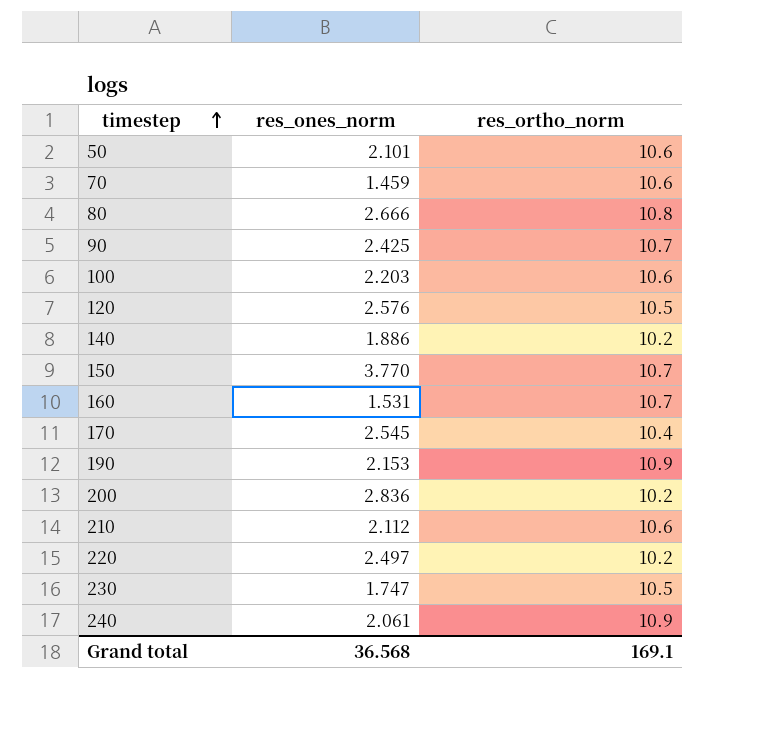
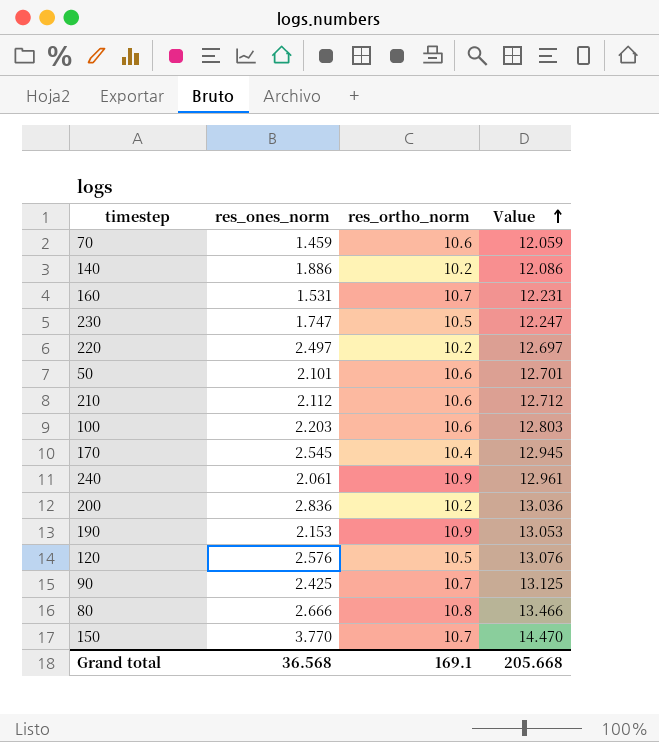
row order: timestep ascending -> Value ascending
column Value | formula: none -> [res_ones_norm] + [res_ortho_norm]

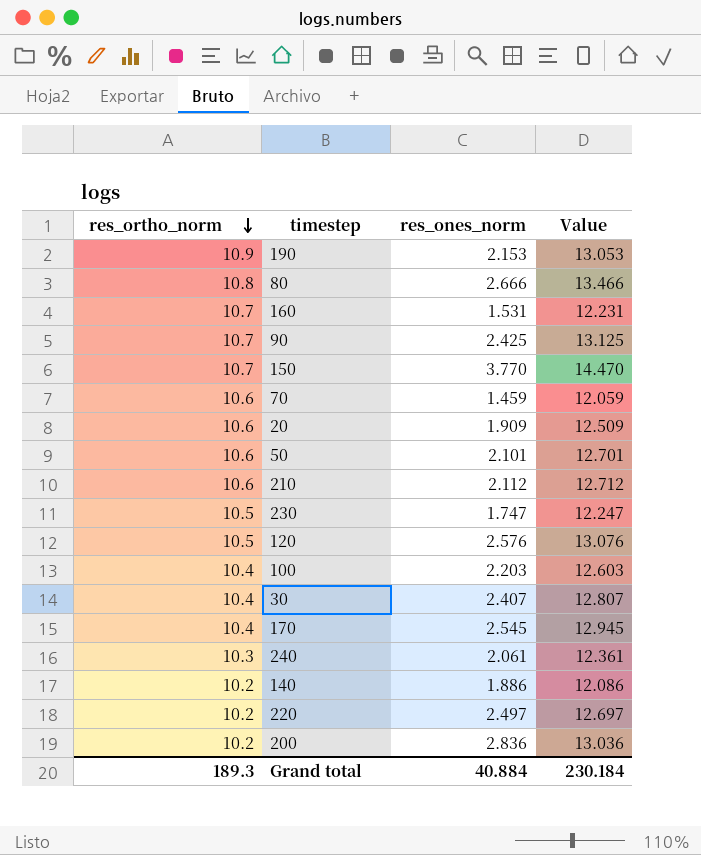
row order: Value ascending -> res_ortho_norm descending
column res_ortho_norm | position: 3 -> 1
row 20: none -> 10.6 | 1.909 | 12.509
100 | res_ortho_norm: 10.6 -> 10.4
100 | Value: 12.803 -> 12.603
row 30: none -> 10.4 | 2.407 | 12.807
240 | res_ortho_norm: 10.9 -> 10.3
240 | Value: 12.961 -> 12.361
Grand total | res_ortho_norm: 169.1 -> 189.3
Grand total | res_ones_norm: 36.568 -> 40.884
Grand total | Value: 205.668 -> 230.184

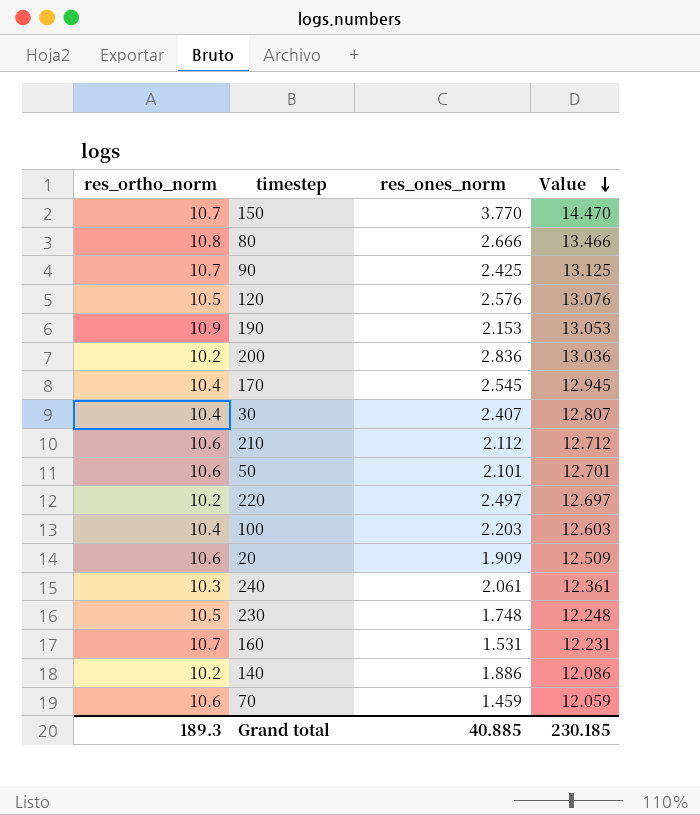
row order: res_ortho_norm descending -> Value descending
230 | res_ones_norm: 1.747 -> 1.748
230 | Value: 12.247 -> 12.248
Grand total | res_ones_norm: 40.884 -> 40.885
Grand total | Value: 230.184 -> 230.185

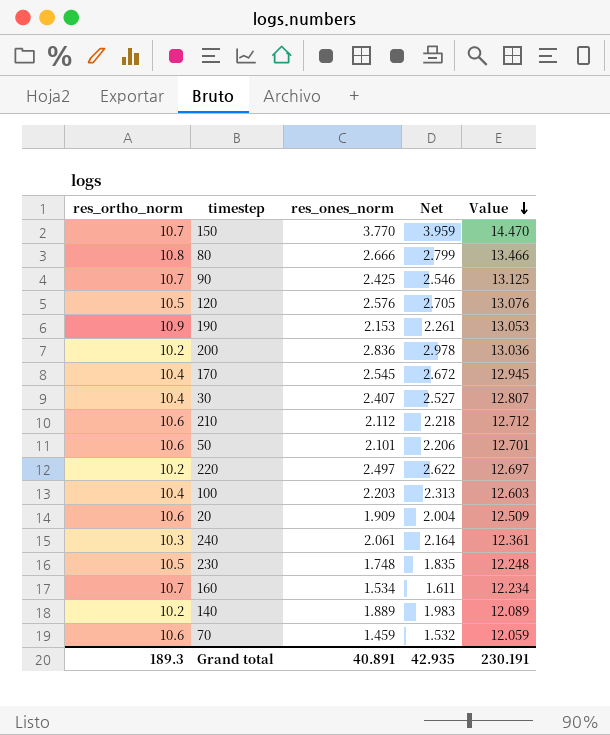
column Net | formula: none -> [res_ones_norm] * 1.05
160 | res_ones_norm: 1.531 -> 1.534
160 | Value: 12.231 -> 12.234
140 | res_ones_norm: 1.886 -> 1.889
140 | Value: 12.086 -> 12.089
Grand total | res_ones_norm: 40.885 -> 40.891
Grand total | Value: 230.185 -> 230.191

